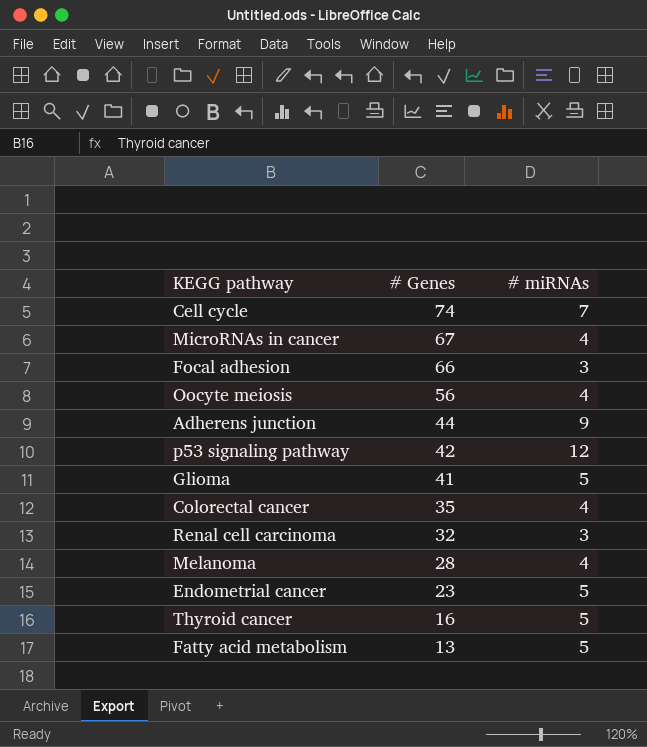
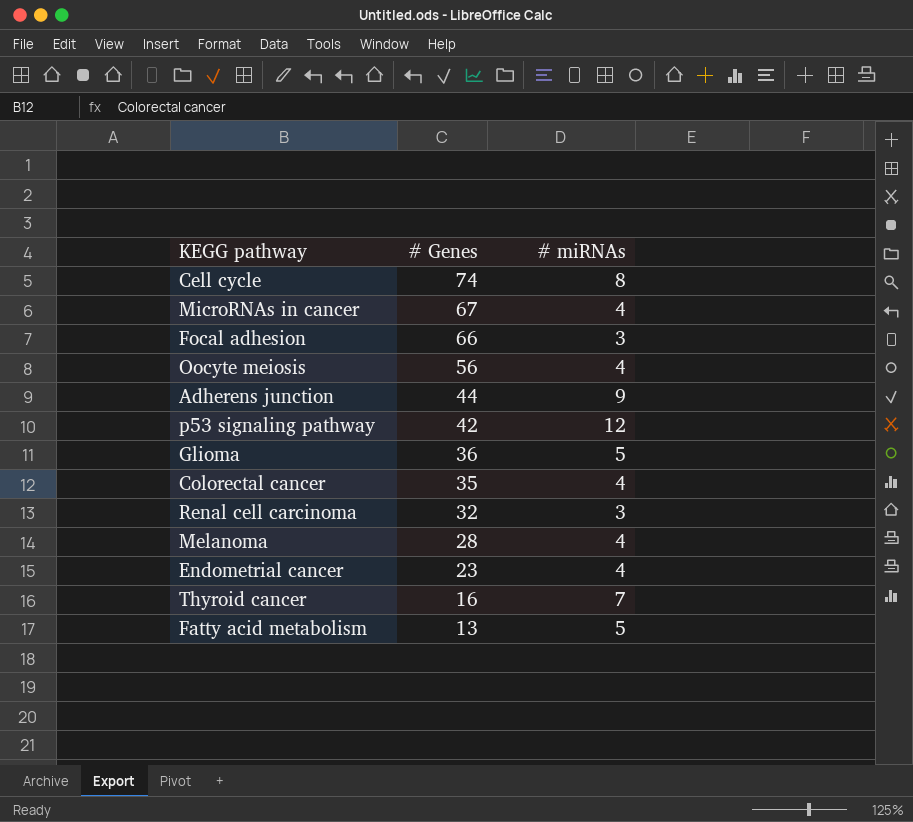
Cell cycle | # miRNAs: 7 -> 8
Glioma | # Genes: 41 -> 36
Endometrial cancer | # miRNAs: 5 -> 4
Thyroid cancer | # miRNAs: 5 -> 7

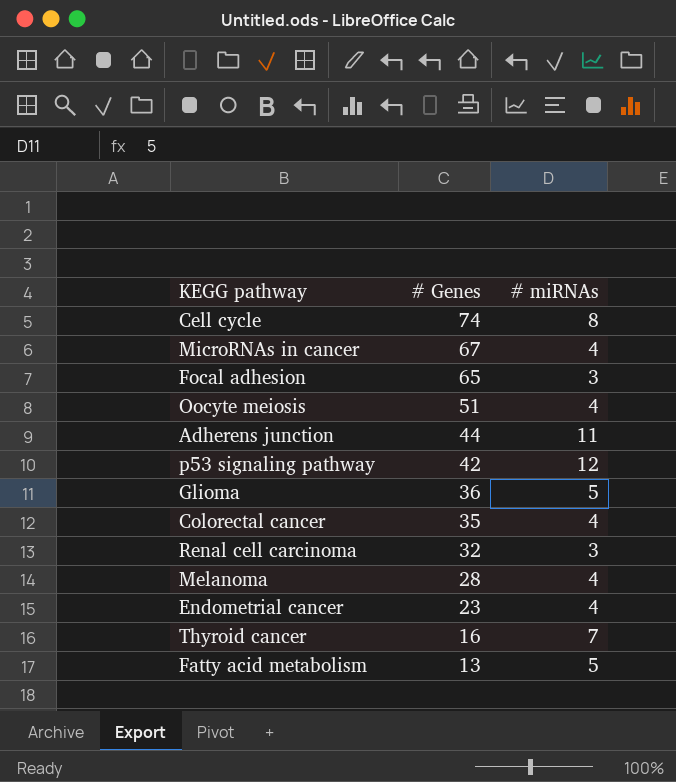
Focal adhesion | # Genes: 66 -> 65
Oocyte meiosis | # Genes: 56 -> 51
Adherens junction | # miRNAs: 9 -> 11

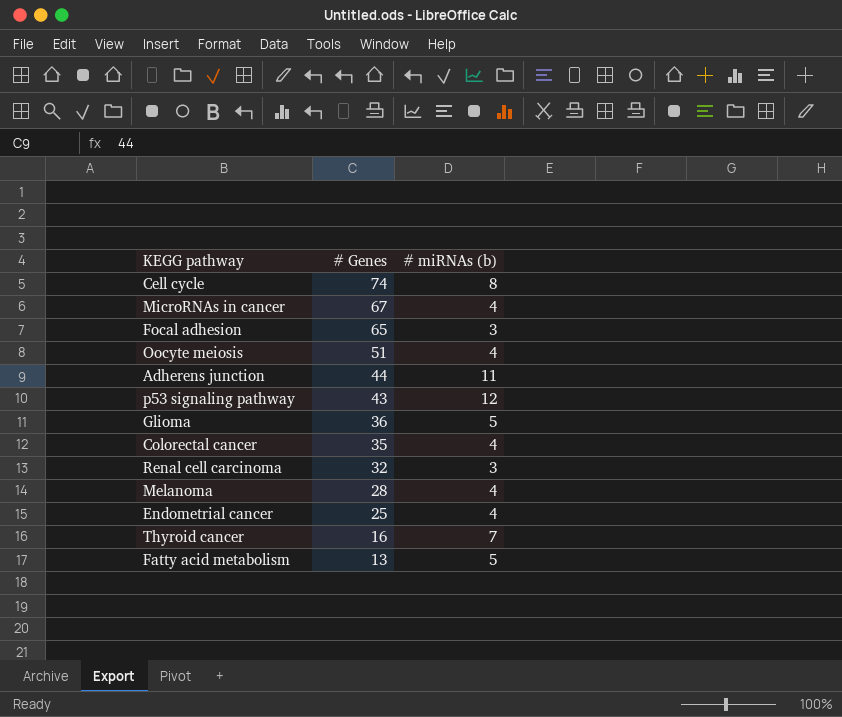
column name: # miRNAs -> # miRNAs (b)
p53 signaling pathway | # Genes: 42 -> 43
Endometrial cancer | # Genes: 23 -> 25

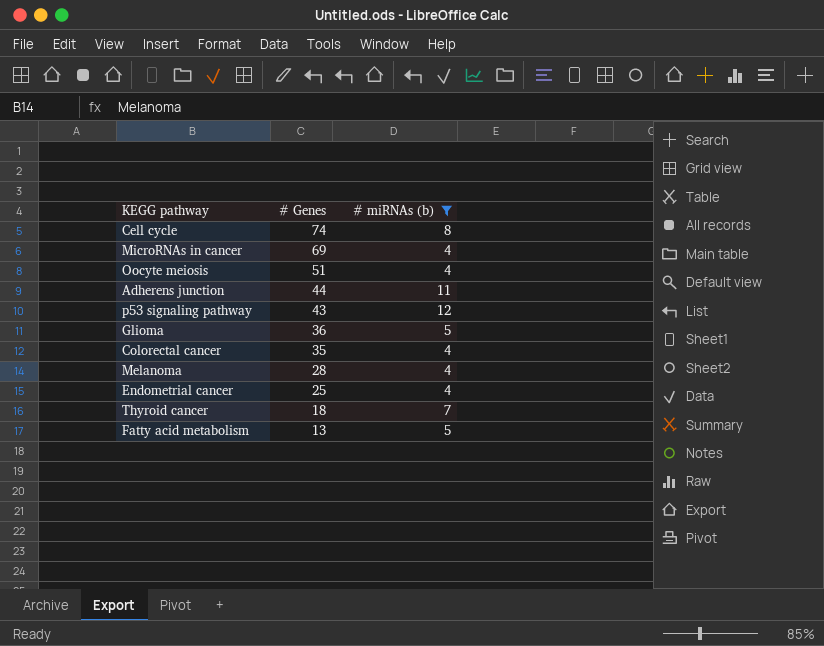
filter: none -> # miRNAs (b) != 3
MicroRNAs in cancer | # Genes: 67 -> 69
Thyroid cancer | # Genes: 16 -> 18

